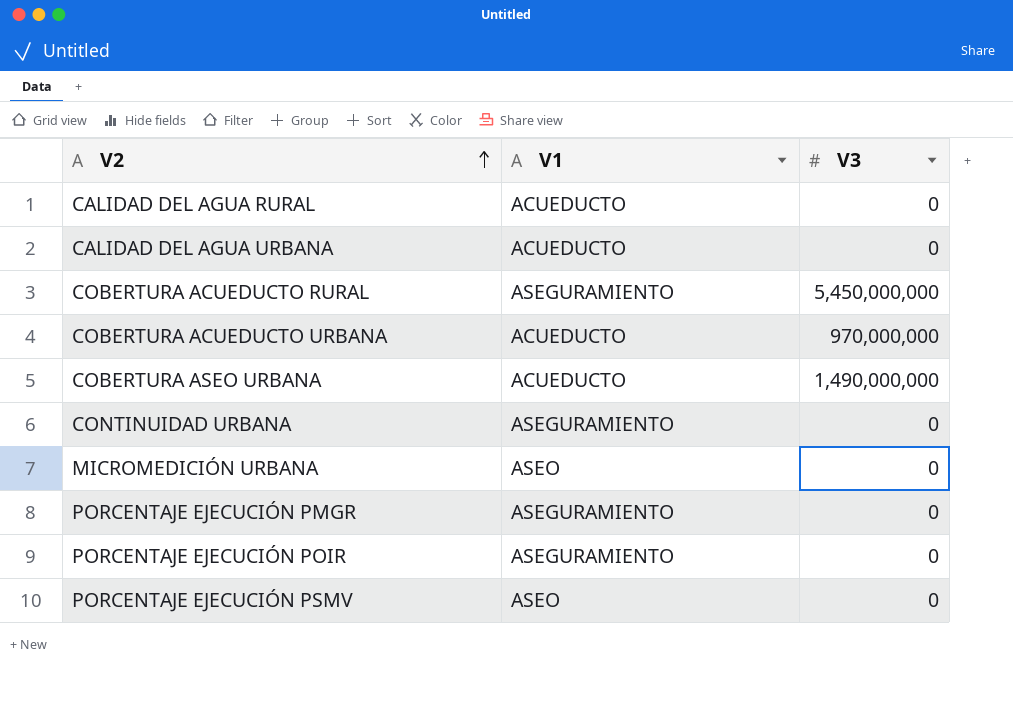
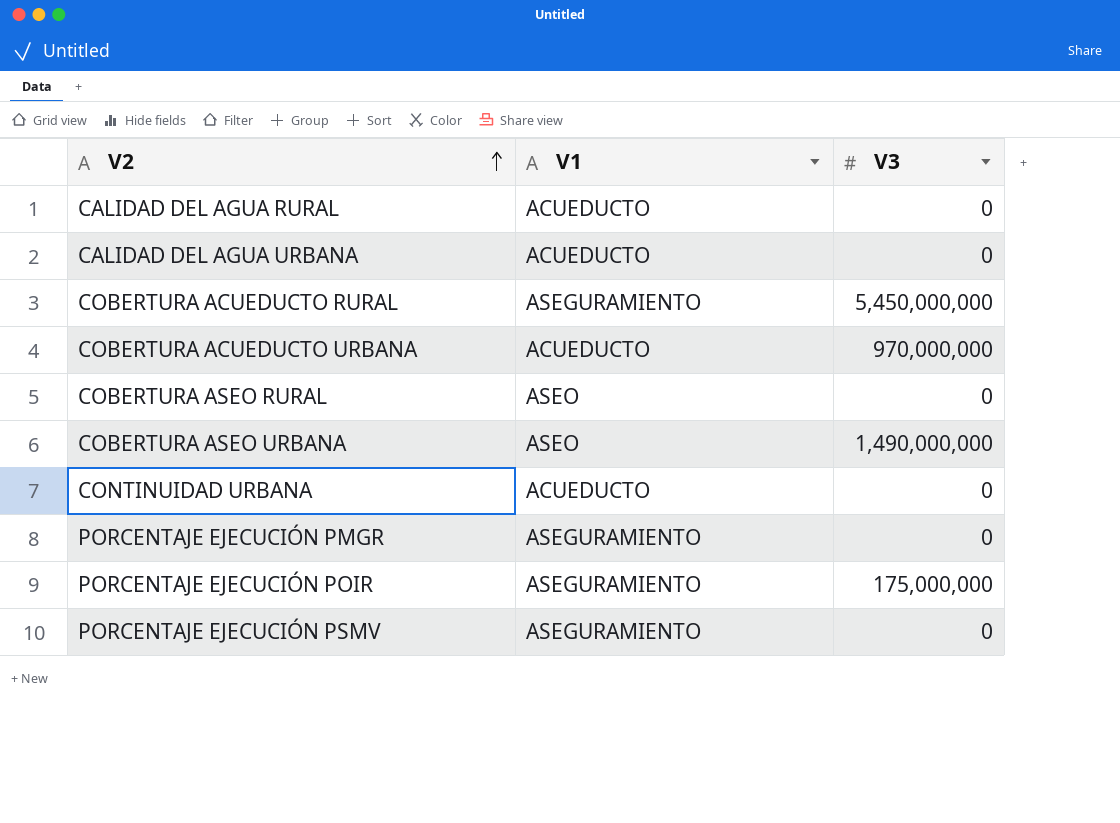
row MICROMEDICIÓN URBANA: ASEO | 0 -> none
row COBERTURA ASEO RURAL: none -> ASEO | 0
COBERTURA ASEO URBANA | V1: ACUEDUCTO -> ASEO
CONTINUIDAD URBANA | V1: ASEGURAMIENTO -> ACUEDUCTO
PORCENTAJE EJECUCIÓN POIR | V3: 0 -> 175,000,000
PORCENTAJE EJECUCIÓN PSMV | V1: ASEO -> ASEGURAMIENTO

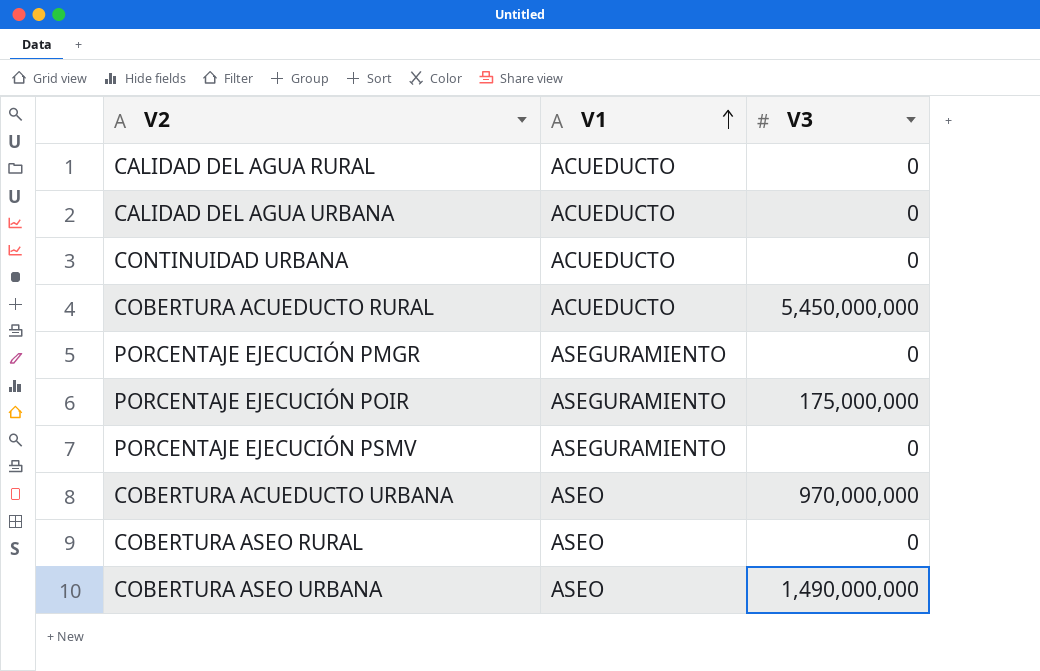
row order: V2 ascending -> V1 ascending
COBERTURA ACUEDUCTO RURAL | V1: ASEGURAMIENTO -> ACUEDUCTO
COBERTURA ACUEDUCTO URBANA | V1: ACUEDUCTO -> ASEO

